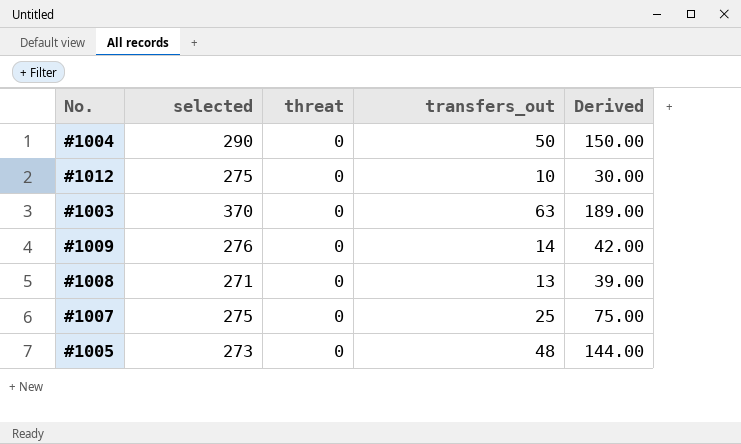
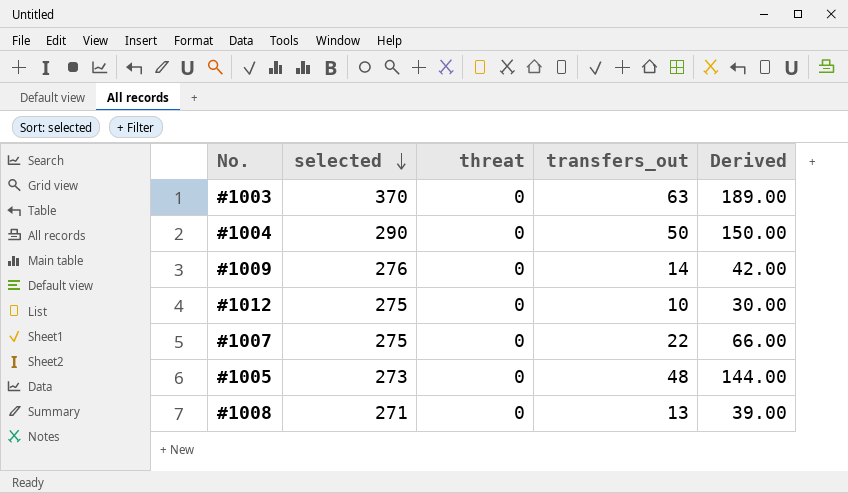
row order: none -> selected descending
#1007 | transfers_out: 25 -> 22
#1007 | Derived: 75.00 -> 66.00

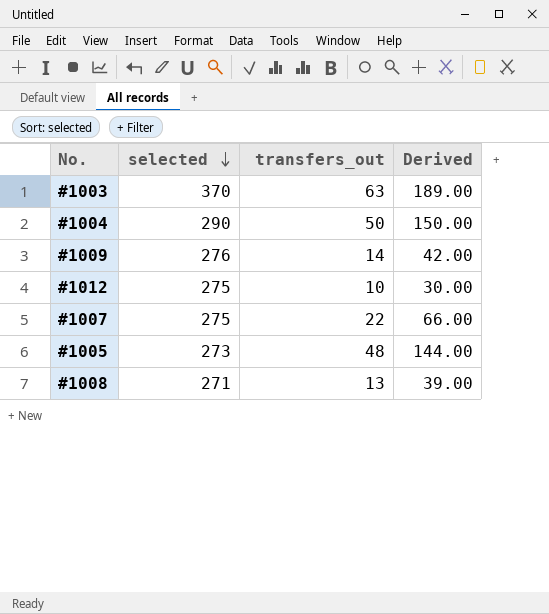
column threat | position: 3 -> none

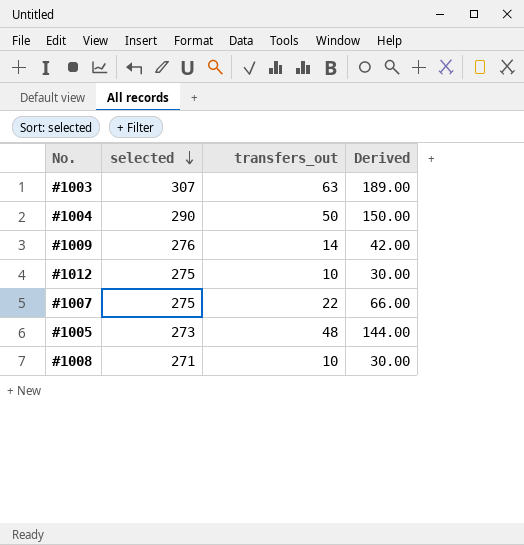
#1003 | selected: 370 -> 307
#1008 | transfers_out: 13 -> 10
#1008 | Derived: 39.00 -> 30.00

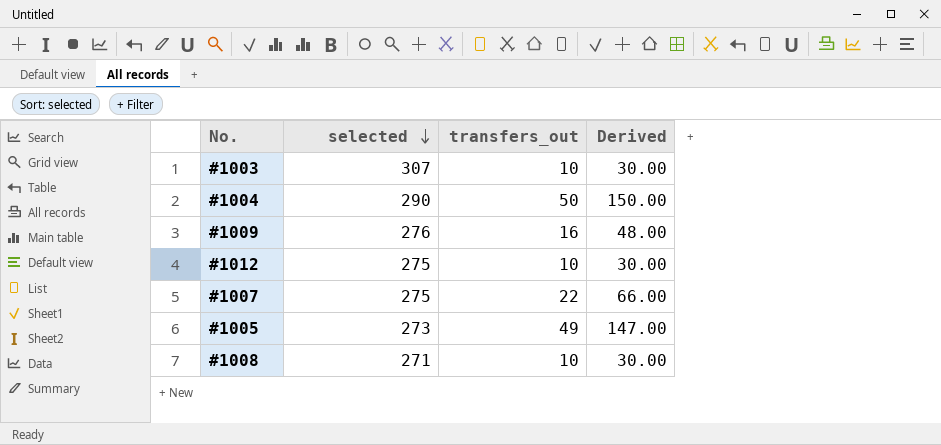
#1003 | transfers_out: 63 -> 10
#1003 | Derived: 189.00 -> 30.00
#1009 | transfers_out: 14 -> 16
#1009 | Derived: 42.00 -> 48.00
#1005 | transfers_out: 48 -> 49
#1005 | Derived: 144.00 -> 147.00

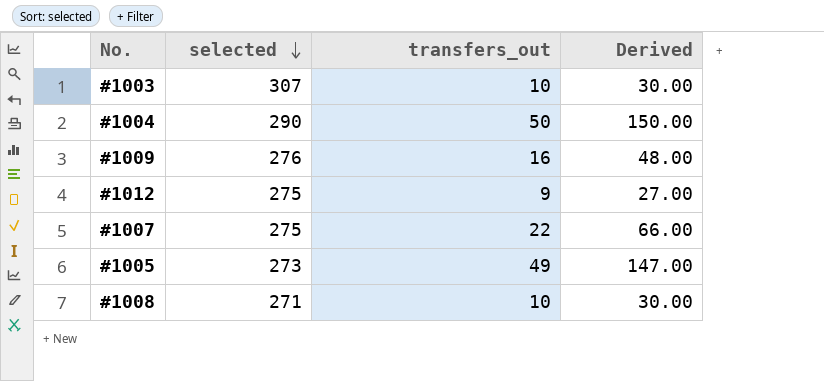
#1012 | transfers_out: 10 -> 9
#1012 | Derived: 30.00 -> 27.00

